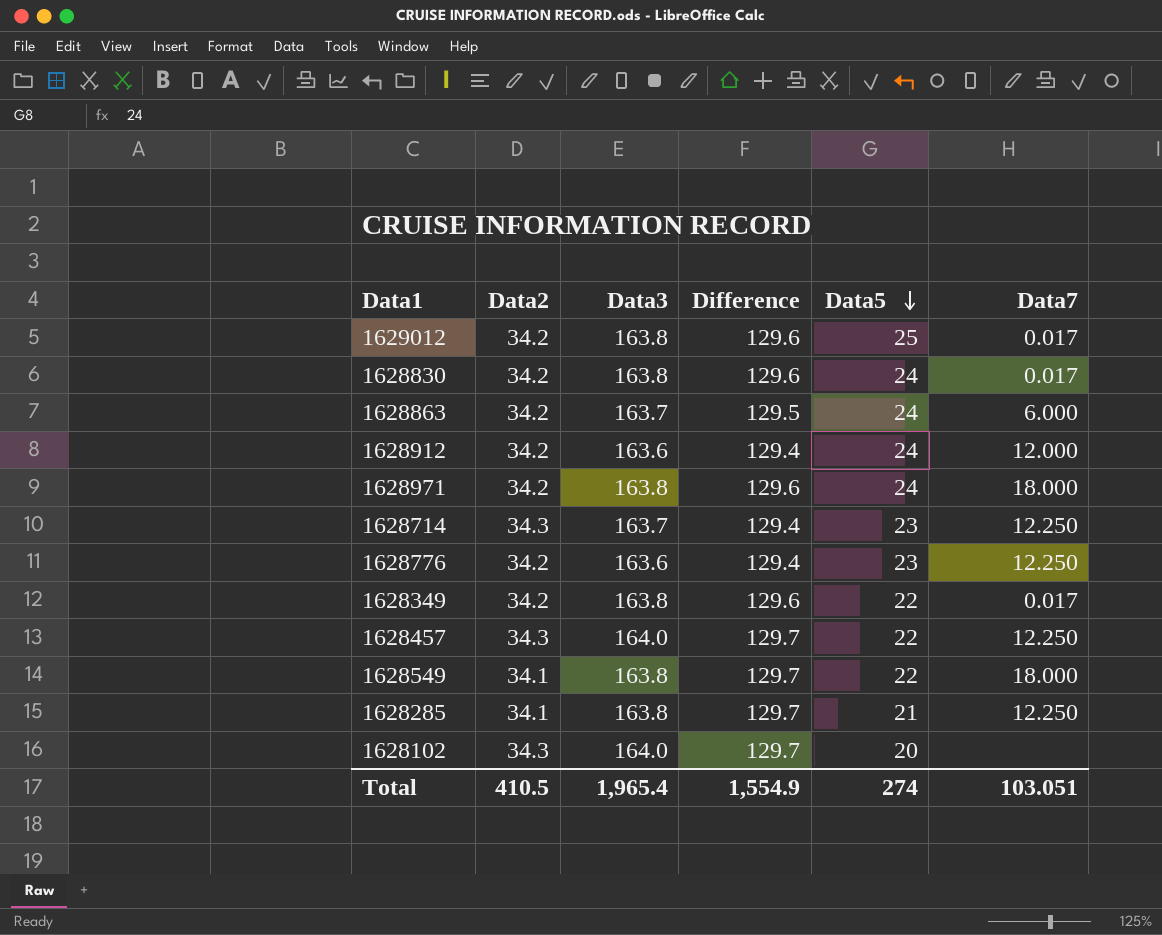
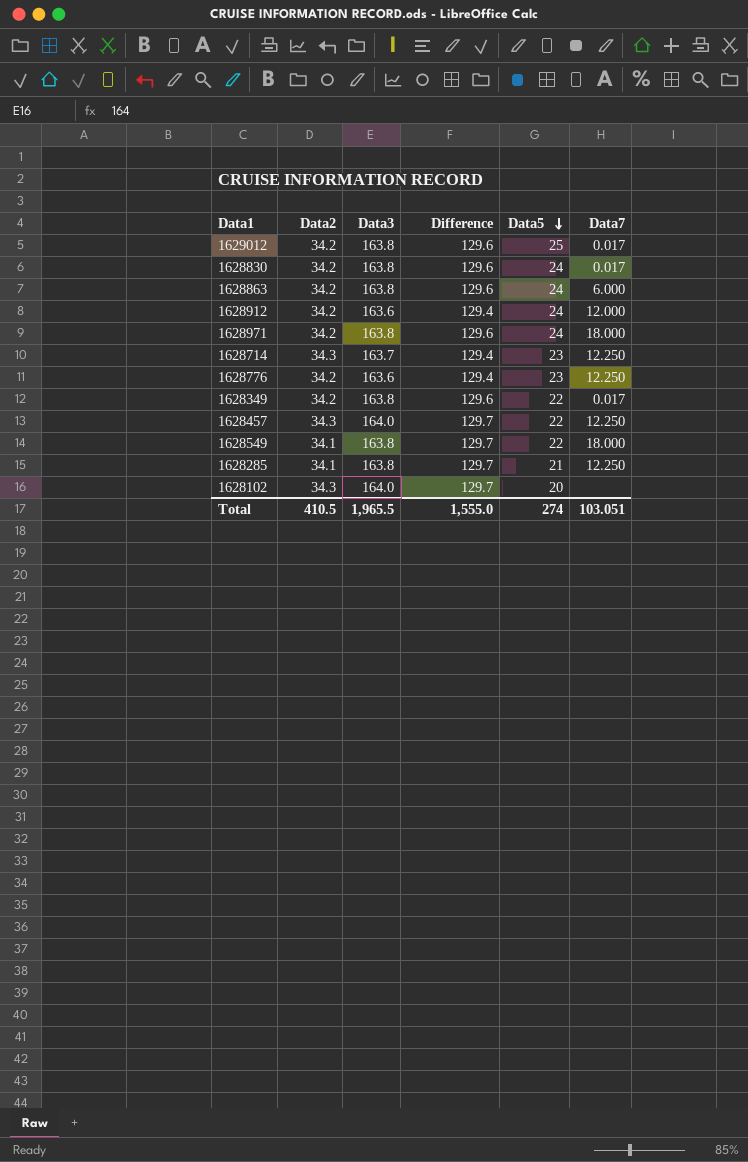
1628863 | Data3: 163.7 -> 163.8
1628863 | Difference: 129.5 -> 129.6
Total | Data3: 1,965.4 -> 1,965.5
Total | Difference: 1,554.9 -> 1,555.0

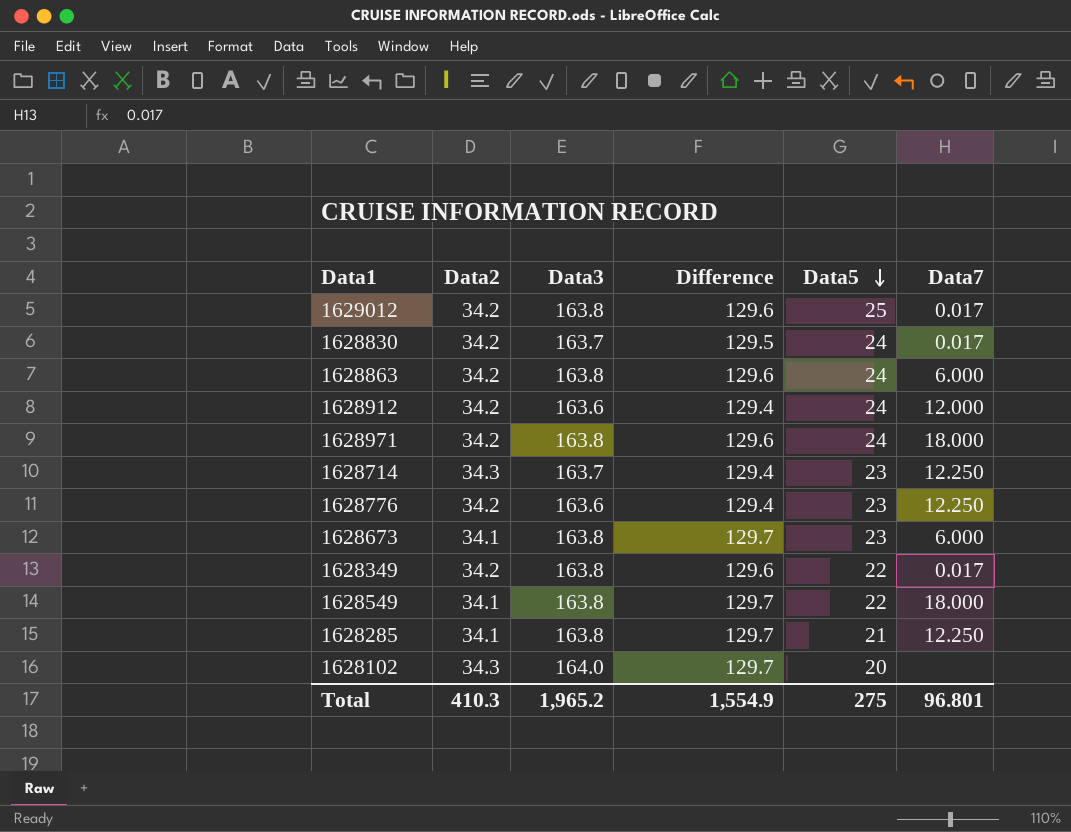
row 1628457: 34.3 | 164.0 | 129.7 | 22 | 12.250 -> none
1628830 | Data3: 163.8 -> 163.7
1628830 | Difference: 129.6 -> 129.5
row 1628673: none -> 34.1 | 163.8 | 129.7 | 23 | 6.000
Total | Data2: 410.5 -> 410.3
Total | Data3: 1,965.5 -> 1,965.2
Total | Difference: 1,555.0 -> 1,554.9
Total | Data5: 274 -> 275
Total | Data7: 103.051 -> 96.801

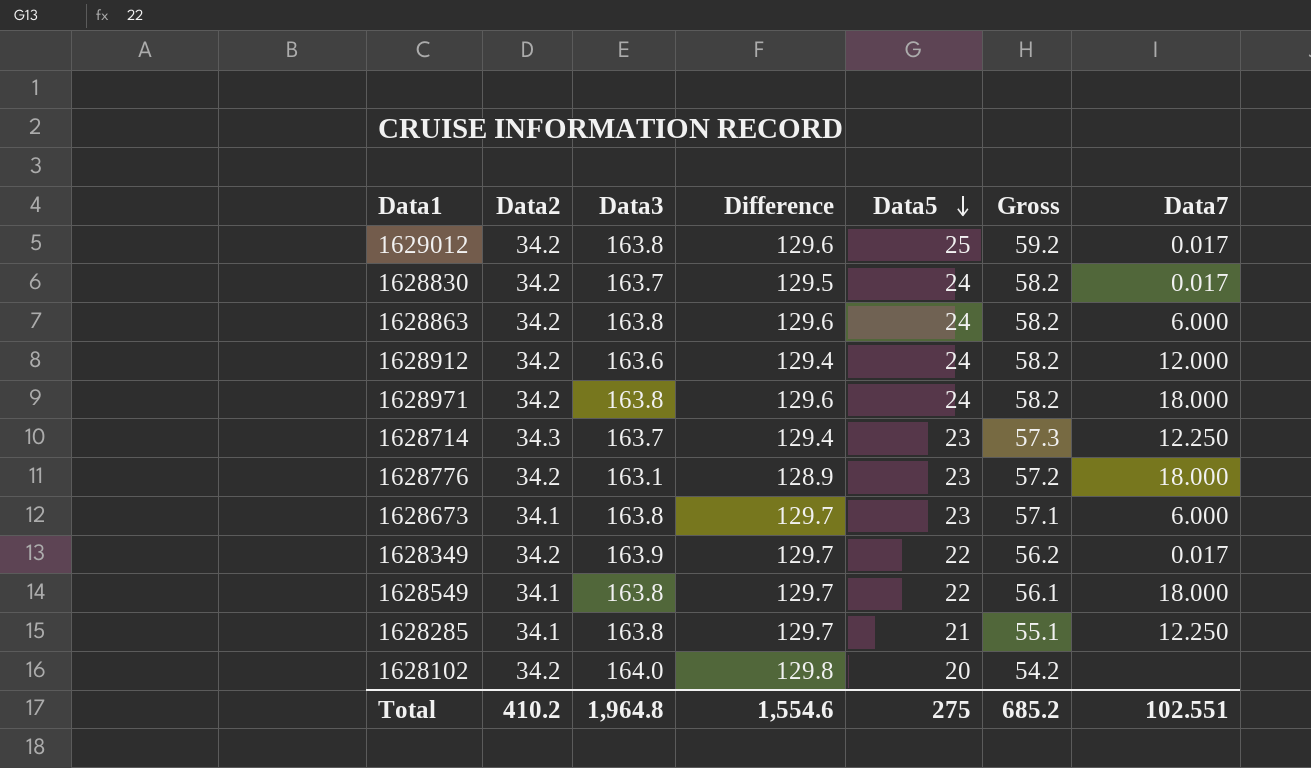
column Gross | formula: none -> [Data2] + [Data5]
1628776 | Data3: 163.6 -> 163.1
1628776 | Difference: 129.4 -> 128.9
1628776 | Data7: 12.250 -> 18.000
1628349 | Data3: 163.8 -> 163.9
1628349 | Difference: 129.6 -> 129.7
1628102 | Data2: 34.3 -> 34.2
1628102 | Difference: 129.7 -> 129.8
Total | Data2: 410.3 -> 410.2
Total | Data3: 1,965.2 -> 1,964.8
Total | Difference: 1,554.9 -> 1,554.6
Total | Data7: 96.801 -> 102.551

